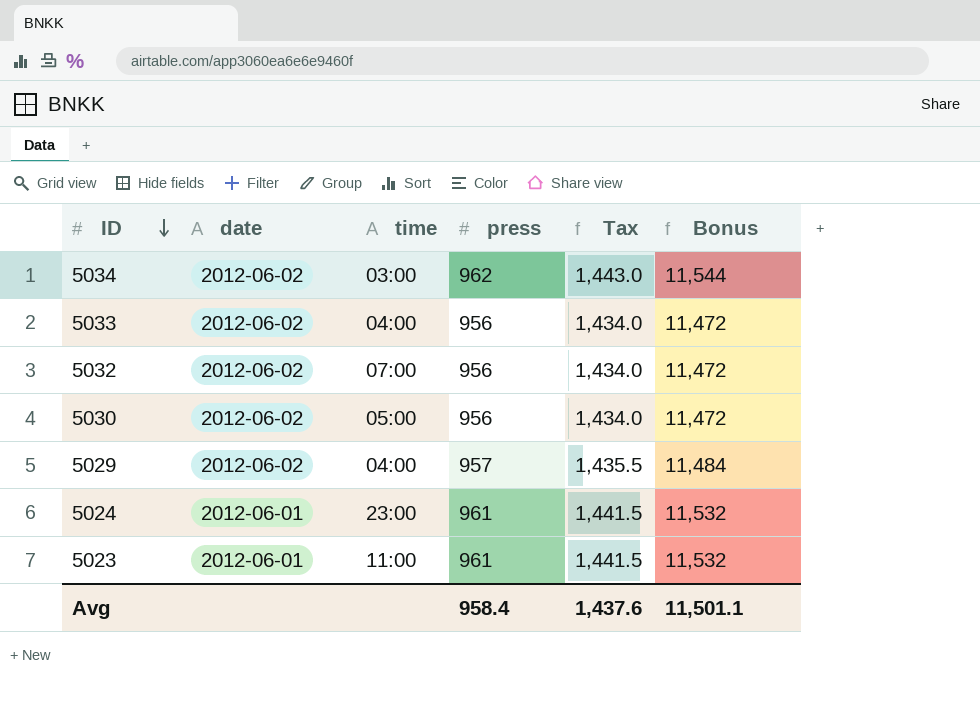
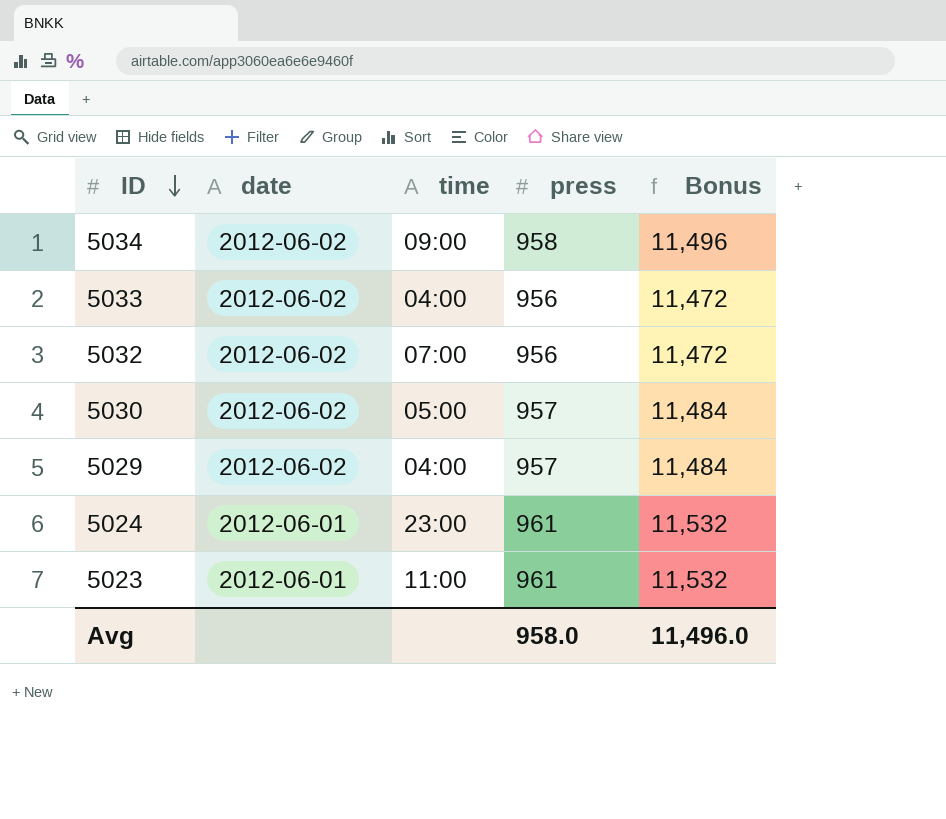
column Tax | formula: [press] * 1.5 -> none
5034 | time: 03:00 -> 09:00
5034 | press: 962 -> 958
5034 | Bonus: 11,544 -> 11,496
5030 | press: 956 -> 957
5030 | Bonus: 11,472 -> 11,484
Avg | press: 958.4 -> 958.0
Avg | Bonus: 11,501.1 -> 11,496.0

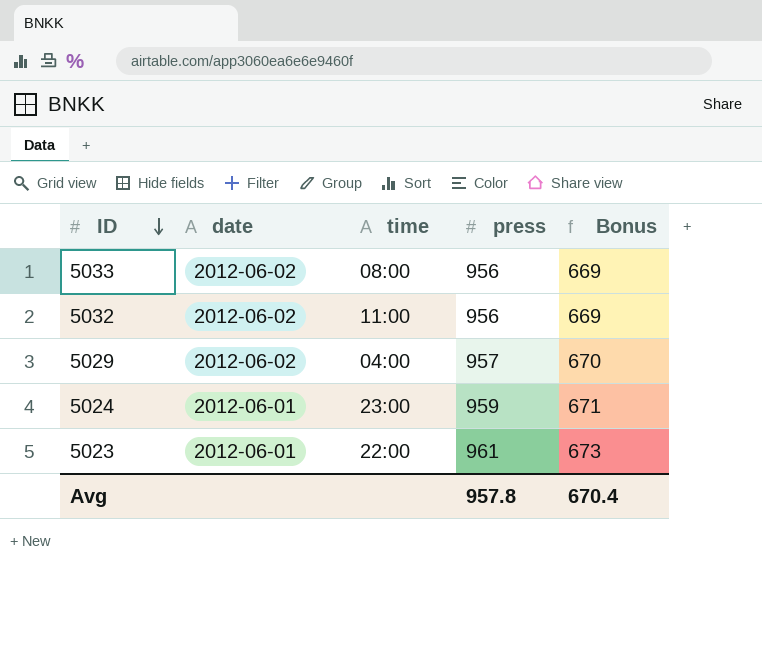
column Bonus | formula: [press] * 12 -> [press] * 0.7
row 5034: 2012-06-02 | 09:00 | 958 | 11,496 -> none
row 5030: 2012-06-02 | 05:00 | 957 | 11,484 -> none
5033 | time: 04:00 -> 08:00
5032 | time: 07:00 -> 11:00
5024 | press: 961 -> 959
5023 | time: 11:00 -> 22:00
Avg | press: 958.0 -> 957.8
Avg | Bonus: 11,496.0 -> 670.4

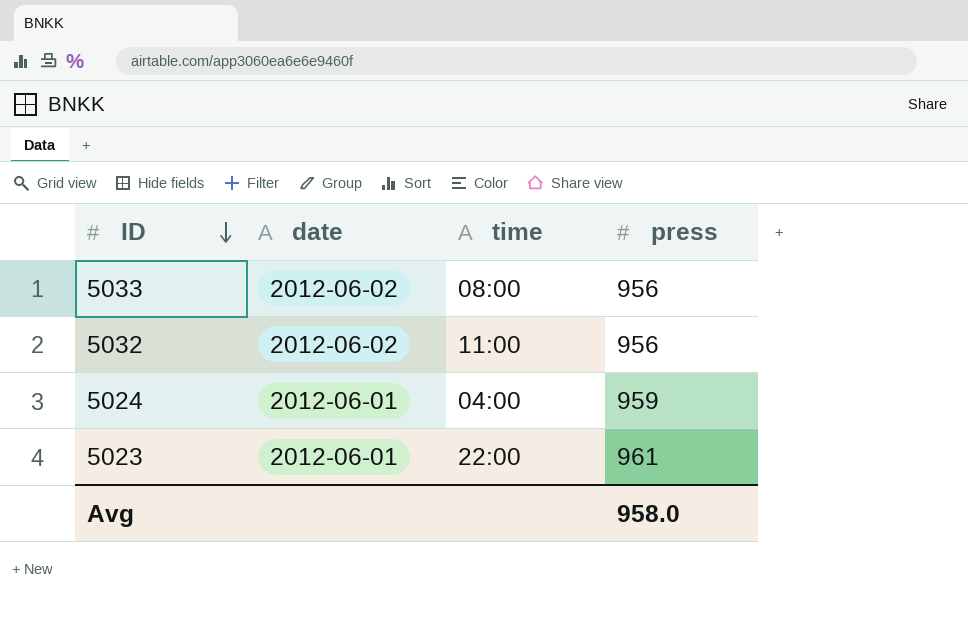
column Bonus | formula: [press] * 0.7 -> none
row 5029: 2012-06-02 | 04:00 | 957 | 670 -> none
5024 | time: 23:00 -> 04:00
Avg | press: 957.8 -> 958.0

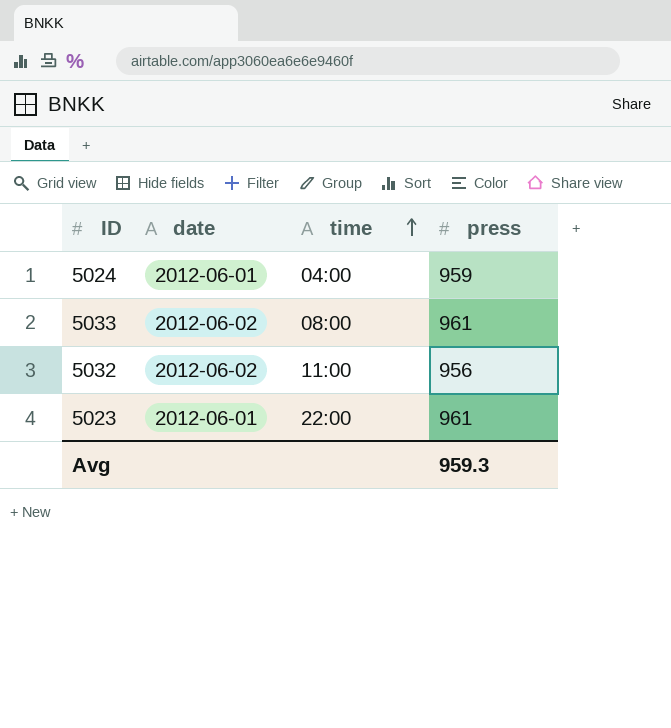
row order: ID descending -> time ascending
5033 | press: 956 -> 961
Avg | press: 958.0 -> 959.3

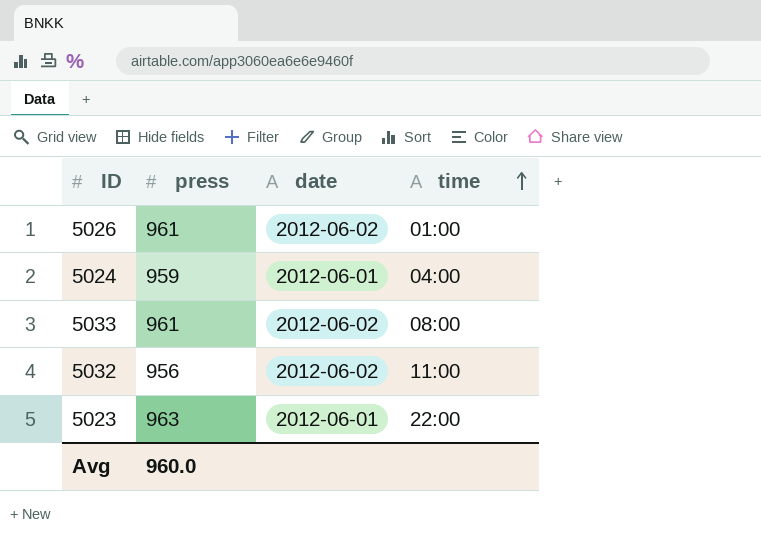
column press | position: 4 -> 2
row 5026: none -> 961 | 2012-06-02 | 01:00
5023 | press: 961 -> 963
Avg | press: 959.3 -> 960.0

